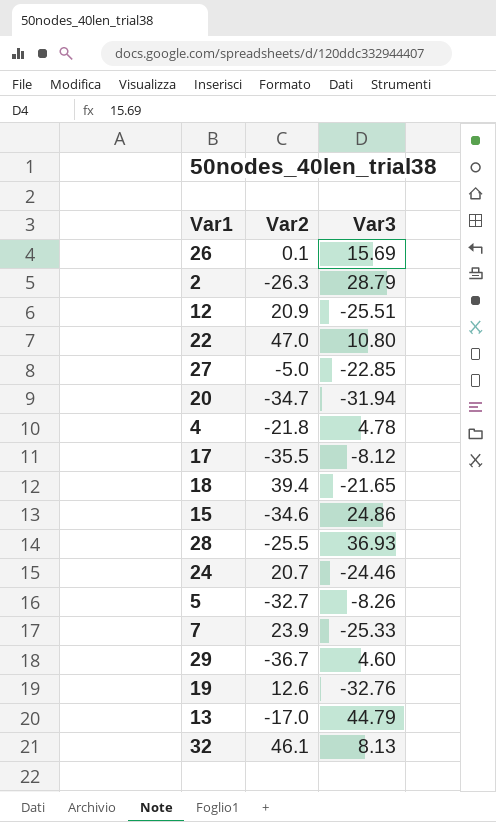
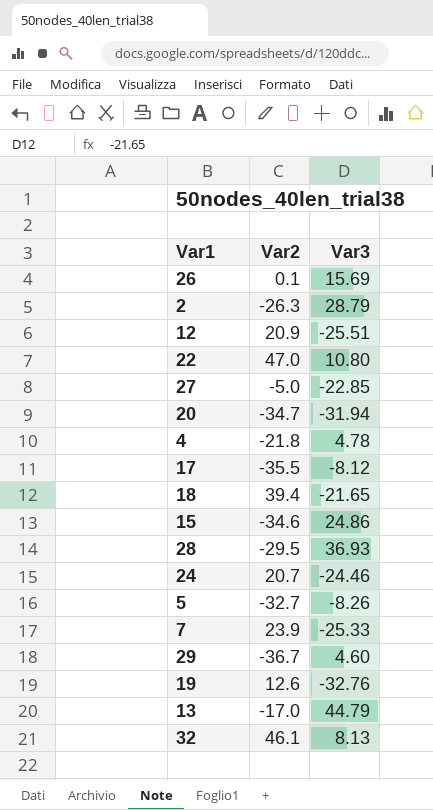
28 | Var2: -25.5 -> -29.5

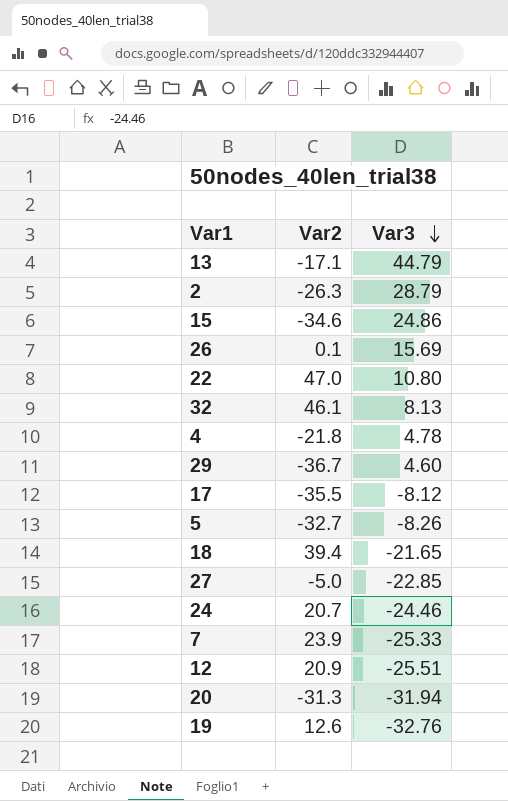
row order: none -> Var3 descending
row 28: -29.5 | 36.93 -> none
13 | Var2: -17.0 -> -17.1
20 | Var2: -34.7 -> -31.3

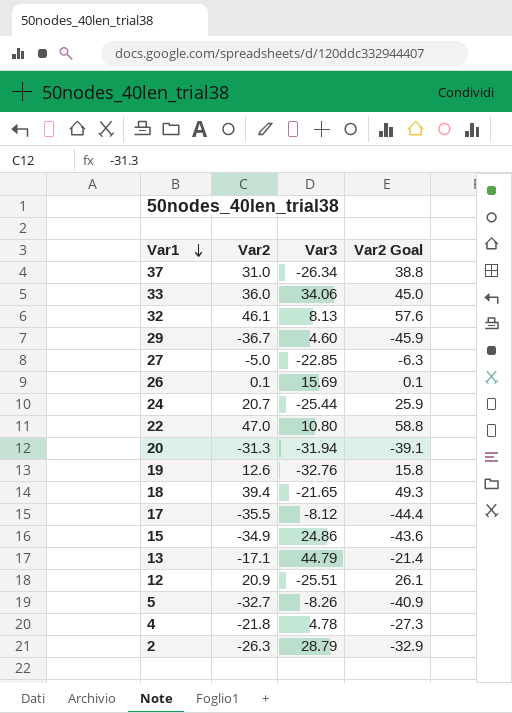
row order: Var3 descending -> Var1 descending
column Var2 Goal | formula: none -> [Var2] * 1.25
row 7: 23.9 | -25.33 -> none
row 37: none -> 31.0 | -26.34 | 38.8
row 33: none -> 36.0 | 34.06 | 45.0
24 | Var3: -24.46 -> -25.44
15 | Var2: -34.6 -> -34.9

